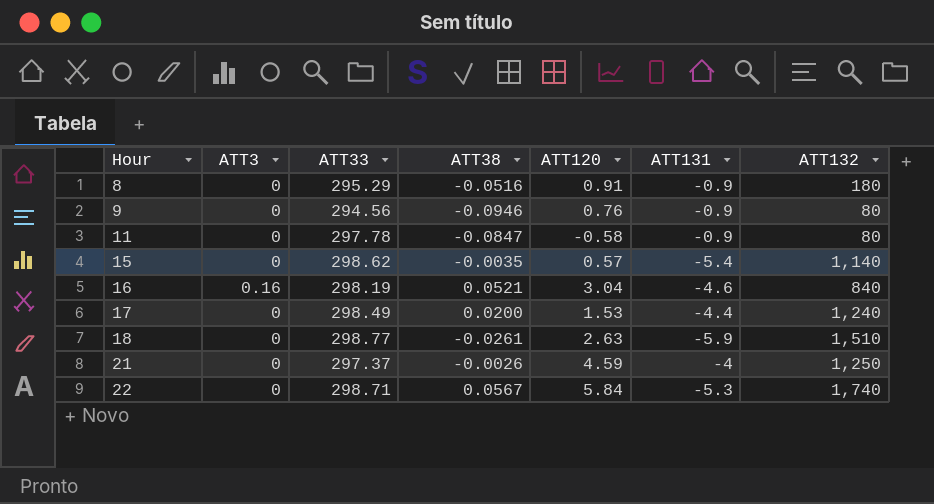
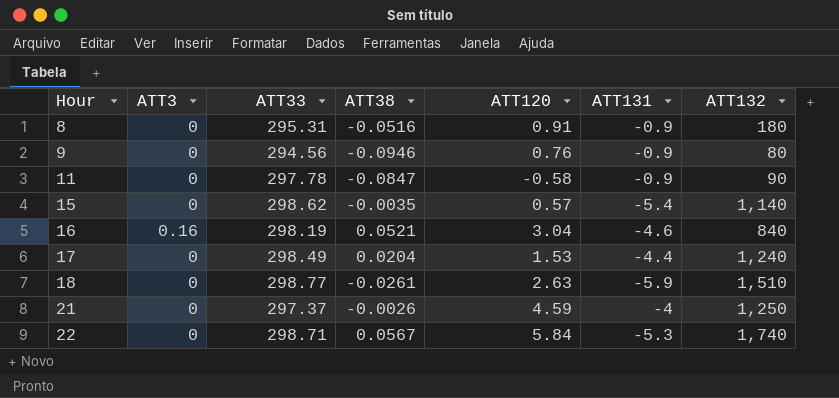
8 | ATT33: 295.29 -> 295.31
11 | ATT132: 80 -> 90
17 | ATT38: 0.0200 -> 0.0204

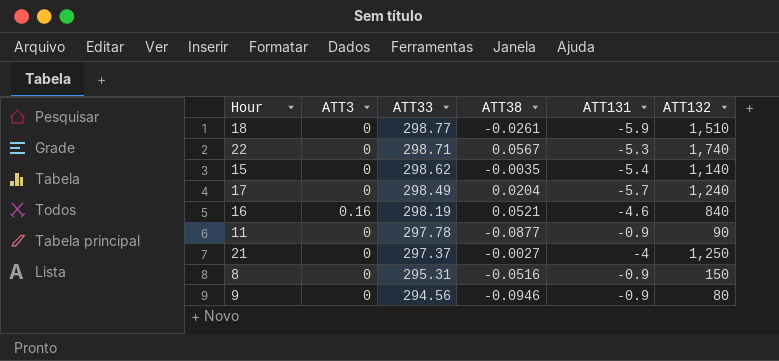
row order: Hour ascending -> ATT33 descending
column ATT120 | position: 5 -> none
17 | ATT131: -4.4 -> -5.7
11 | ATT38: -0.0847 -> -0.0877
21 | ATT38: -0.0026 -> -0.0027
8 | ATT132: 180 -> 150

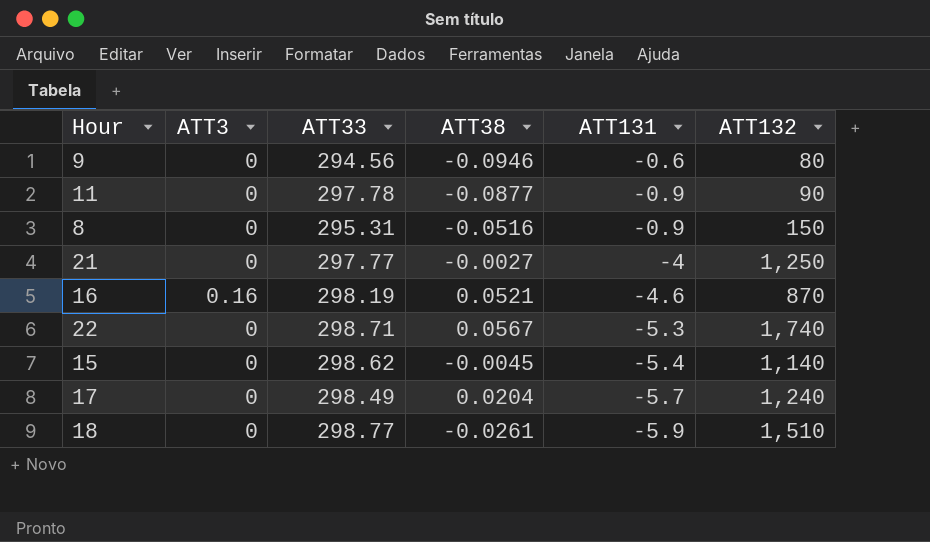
row order: ATT33 descending -> ATT131 descending
9 | ATT131: -0.9 -> -0.6
21 | ATT33: 297.37 -> 297.77
16 | ATT132: 840 -> 870
15 | ATT38: -0.0035 -> -0.0045

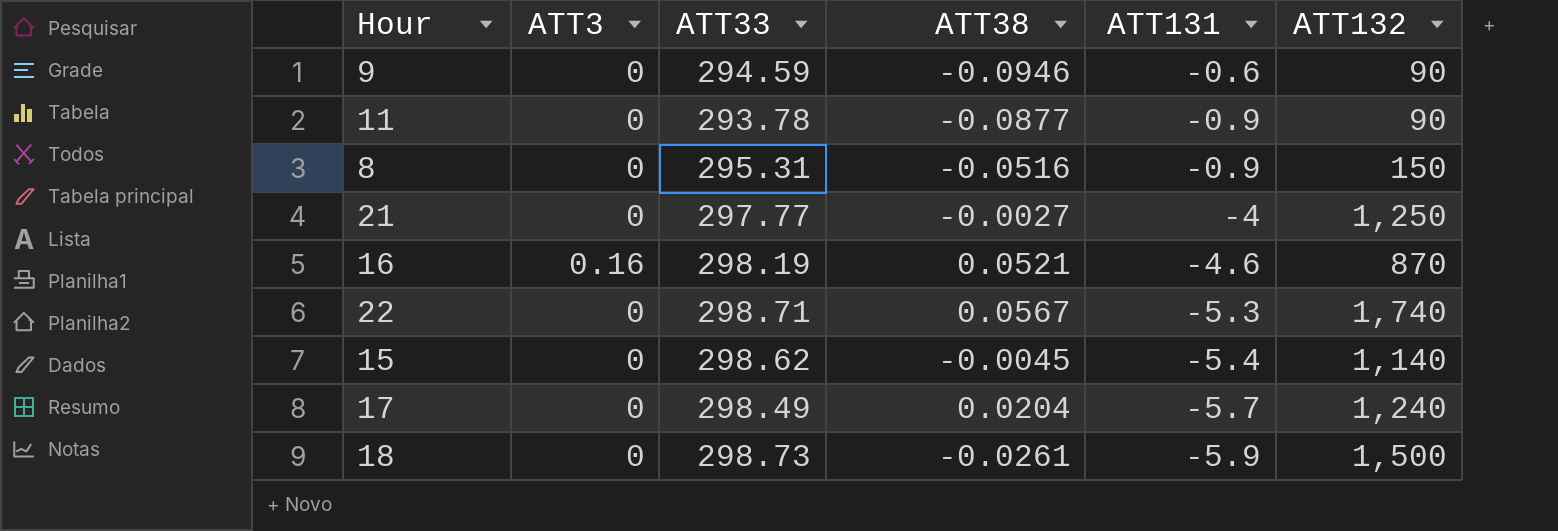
9 | ATT33: 294.56 -> 294.59
9 | ATT132: 80 -> 90
11 | ATT33: 297.78 -> 293.78
18 | ATT33: 298.77 -> 298.73
18 | ATT132: 1,510 -> 1,500

